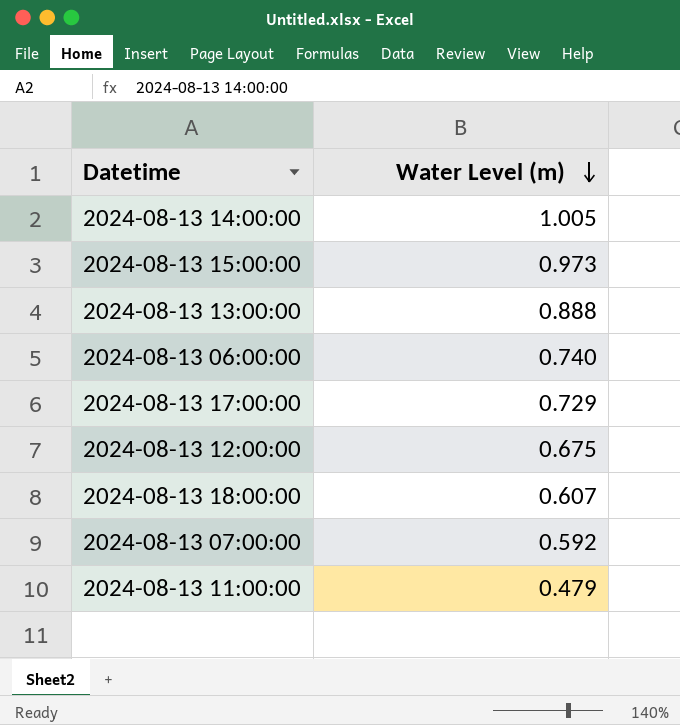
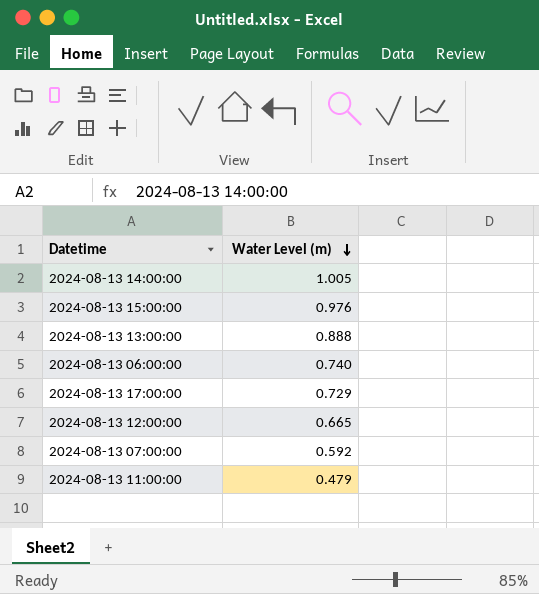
row 2024-08-13 18:00:00: 0.607 -> none
2024-08-13 15:00:00 | Water Level (m): 0.973 -> 0.976
2024-08-13 12:00:00 | Water Level (m): 0.675 -> 0.665

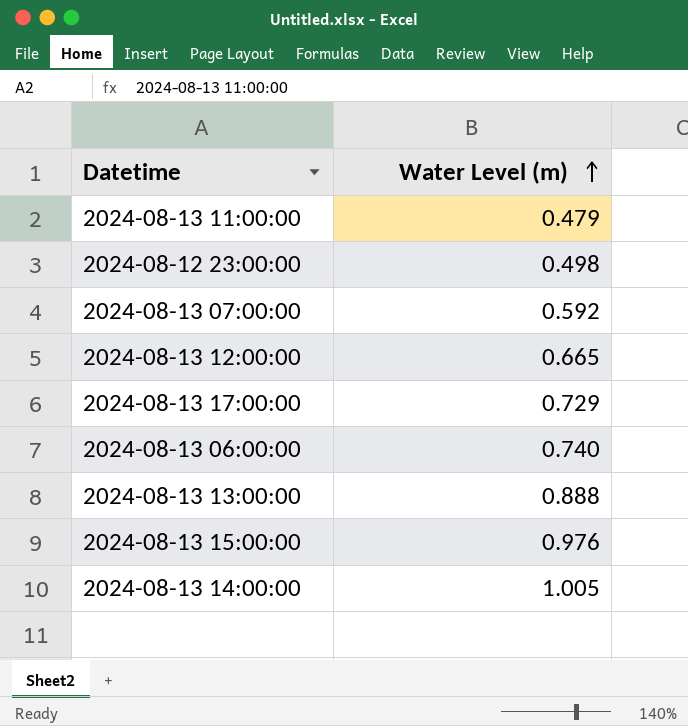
row order: Water Level (m) descending -> Water Level (m) ascending
row 2024-08-12 23:00:00: none -> 0.498

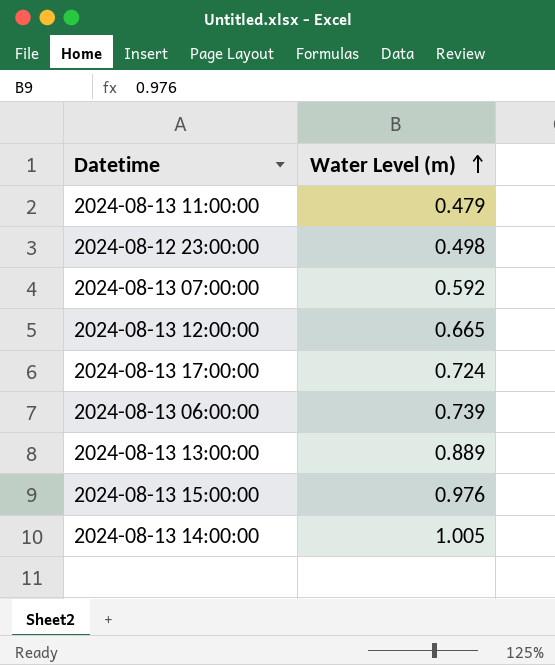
2024-08-13 17:00:00 | Water Level (m): 0.729 -> 0.724
2024-08-13 06:00:00 | Water Level (m): 0.740 -> 0.739
2024-08-13 13:00:00 | Water Level (m): 0.888 -> 0.889

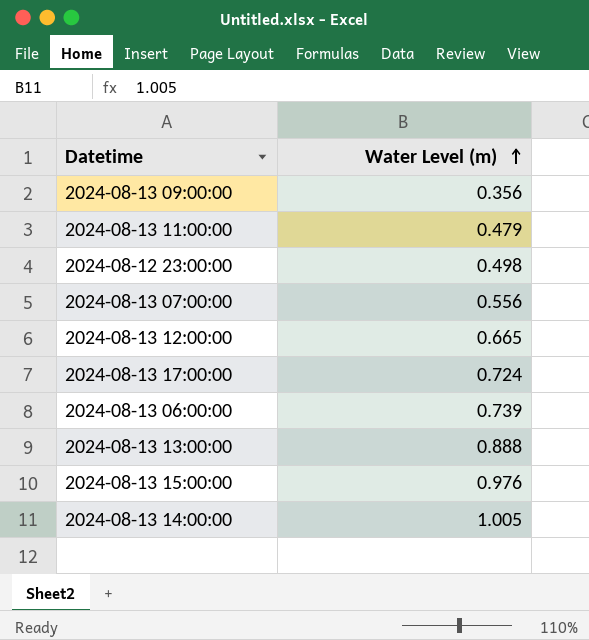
row 2024-08-13 09:00:00: none -> 0.356
2024-08-13 07:00:00 | Water Level (m): 0.592 -> 0.556
2024-08-13 13:00:00 | Water Level (m): 0.889 -> 0.888

